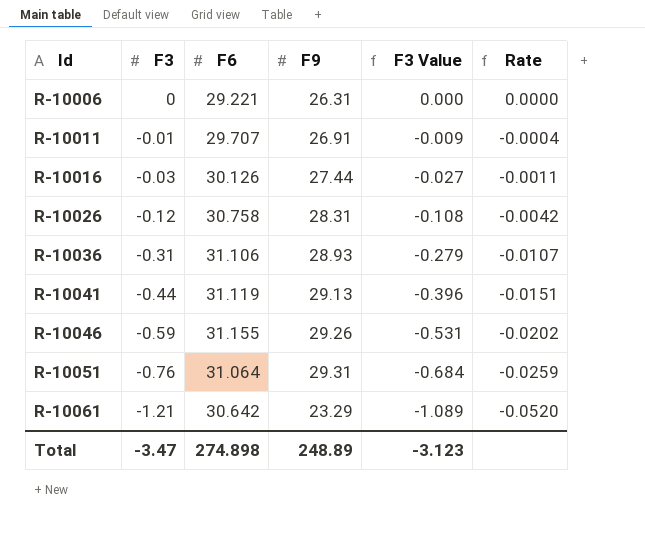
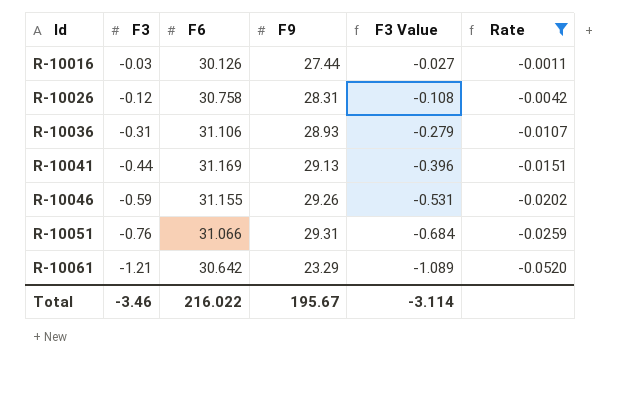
filter: none -> Rate <= -0.0011
R-10041 | F6: 31.119 -> 31.169
R-10051 | F6: 31.064 -> 31.066
Total | F3: -3.47 -> -3.46
Total | F6: 274.898 -> 216.022
Total | F9: 248.89 -> 195.67
Total | F3 Value: -3.123 -> -3.114

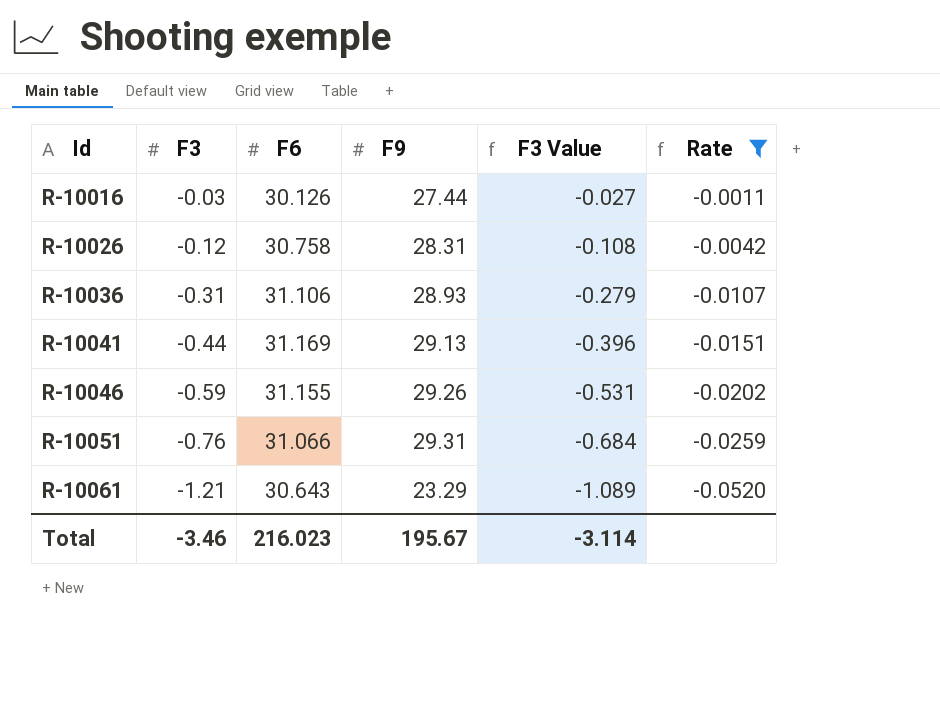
R-10061 | F6: 30.642 -> 30.643
Total | F6: 216.022 -> 216.023

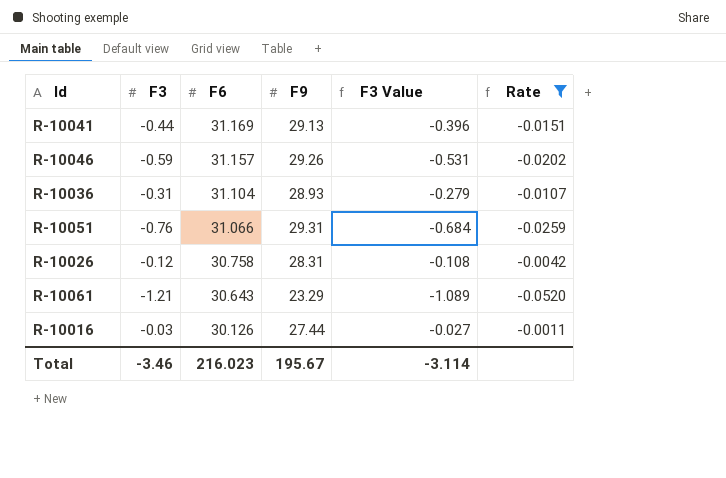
row order: Id ascending -> F6 descending
R-10046 | F6: 31.155 -> 31.157
R-10036 | F6: 31.106 -> 31.104

